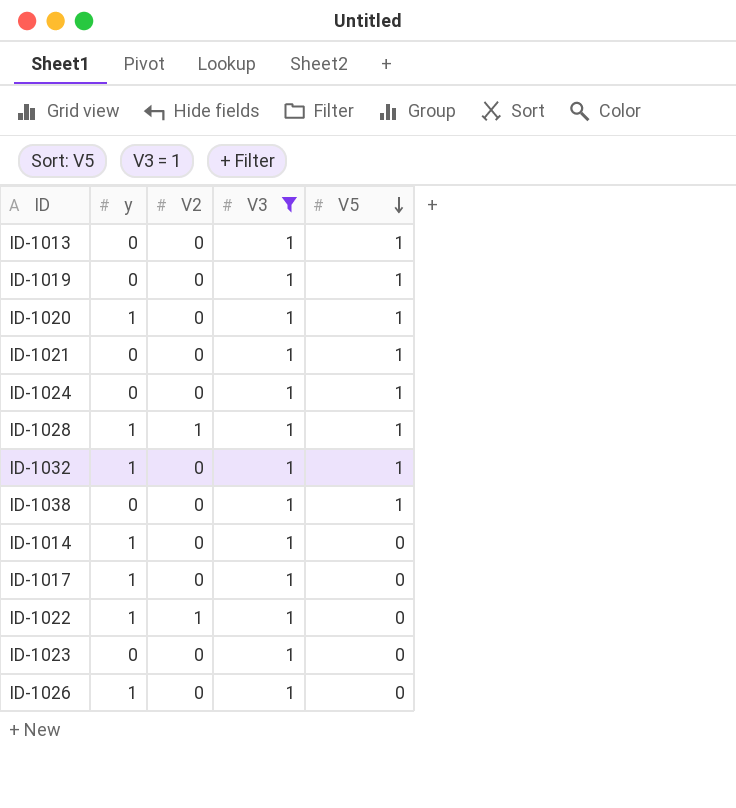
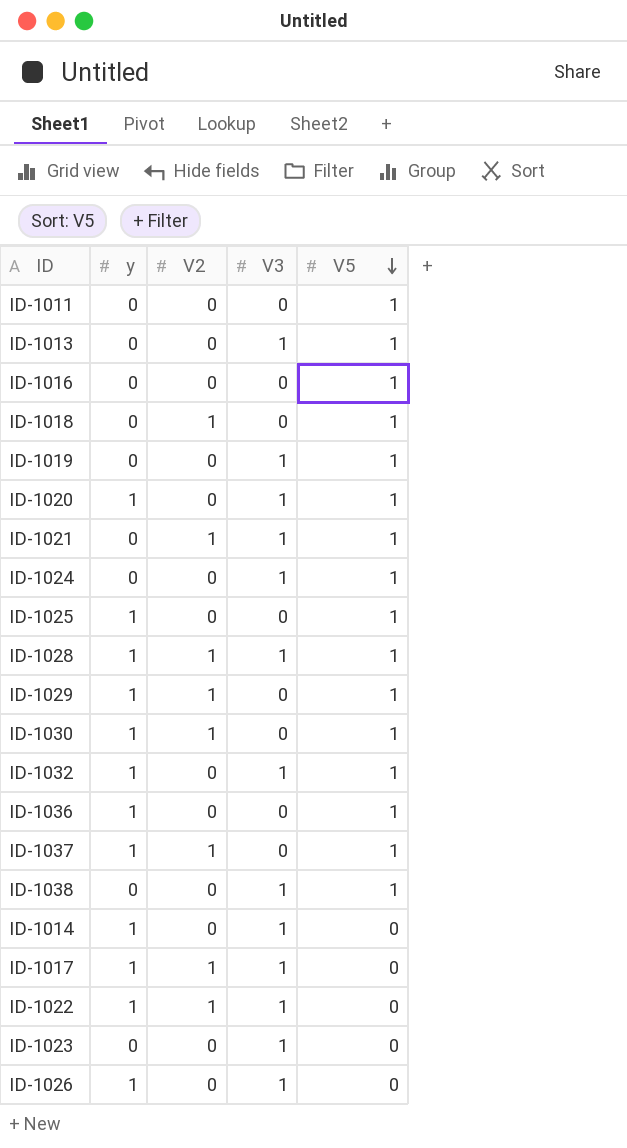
filter: V3 = 1 -> none
ID-1021 | V2: 0 -> 1
ID-1017 | V2: 0 -> 1

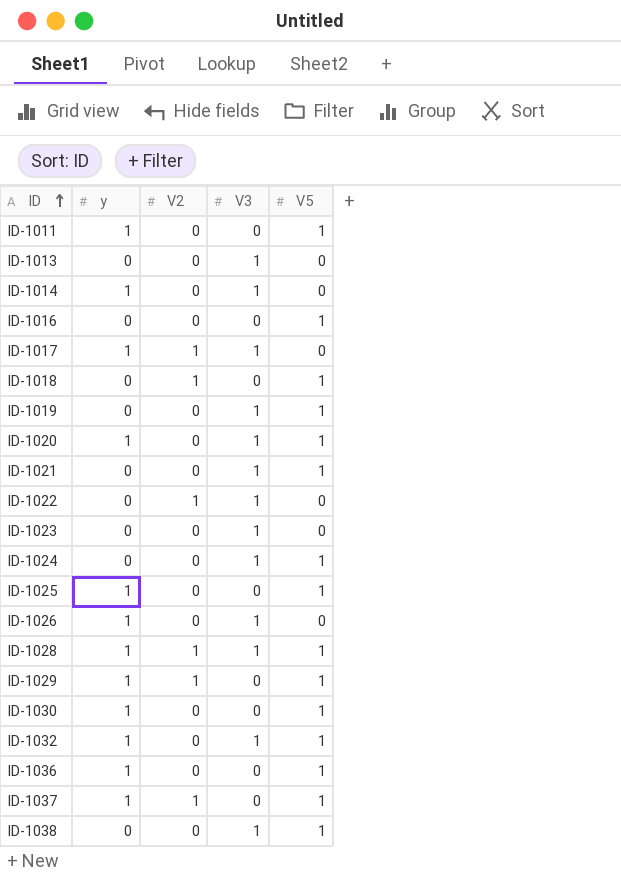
row order: V5 descending -> ID ascending
ID-1011 | y: 0 -> 1
ID-1013 | V5: 1 -> 0
ID-1021 | V2: 1 -> 0
ID-1022 | y: 1 -> 0
ID-1030 | V2: 1 -> 0

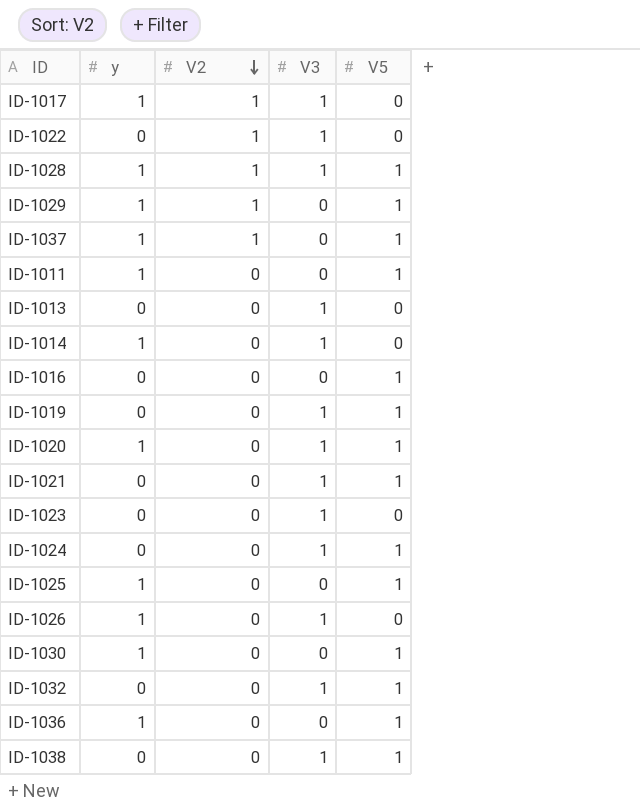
row order: ID ascending -> V2 descending
row ID-1018: 0 | 1 | 0 | 1 -> none
ID-1032 | y: 1 -> 0

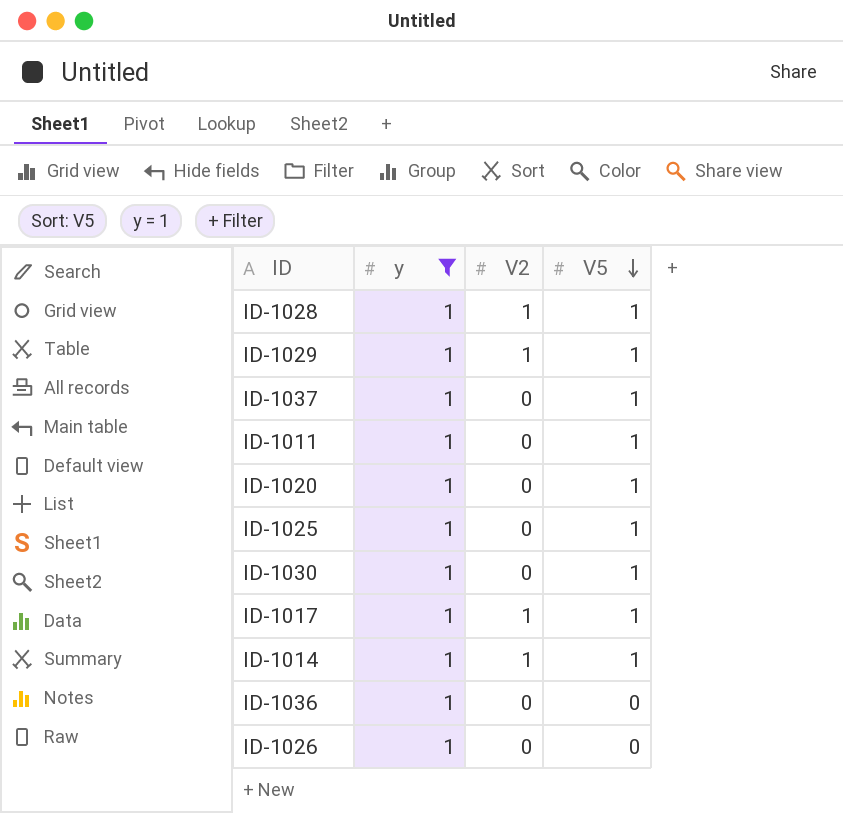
filter: none -> y = 1
row order: V2 descending -> V5 descending
column V3 | position: 4 -> none
ID-1037 | V2: 1 -> 0
ID-1017 | V5: 0 -> 1
ID-1014 | V2: 0 -> 1
ID-1014 | V5: 0 -> 1
ID-1036 | V5: 1 -> 0

